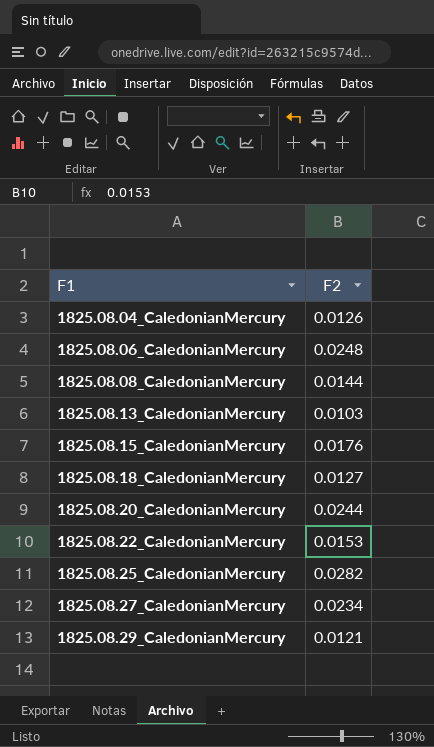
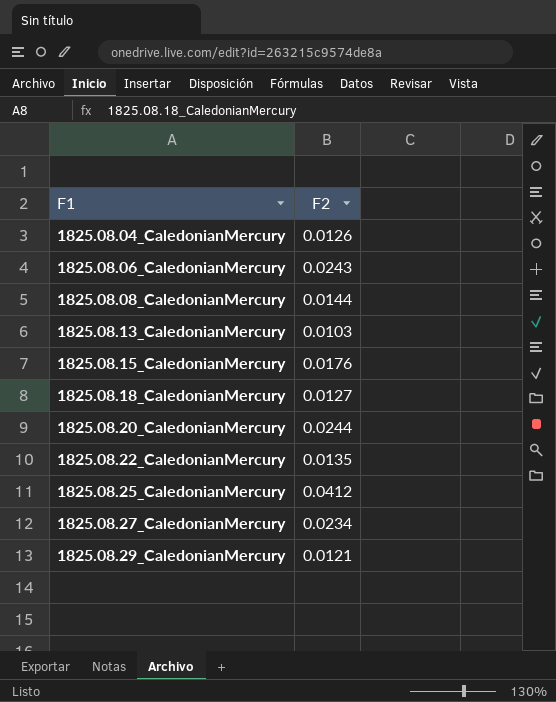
1825.08.06_CaledonianMercury | F2: 0.0248 -> 0.0243
1825.08.22_CaledonianMercury | F2: 0.0153 -> 0.0135
1825.08.25_CaledonianMercury | F2: 0.0282 -> 0.0412

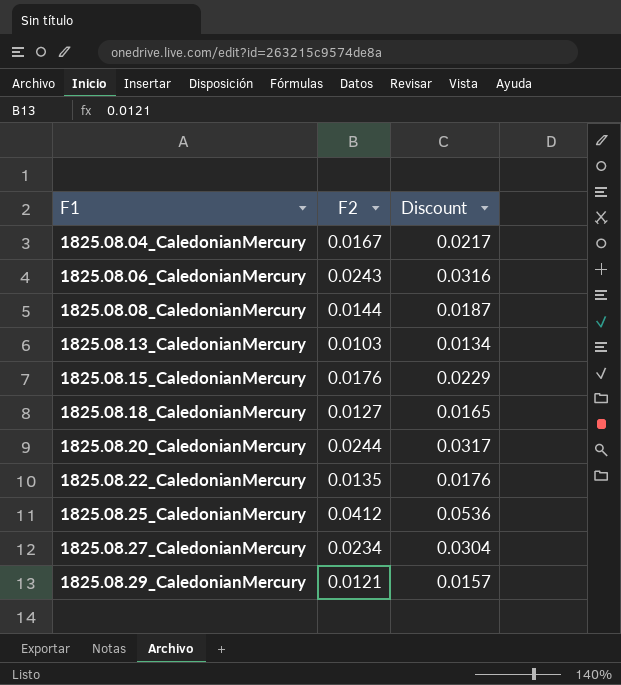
column Discount | formula: none -> [F2] * 1.3
1825.08.04_CaledonianMercury | F2: 0.0126 -> 0.0167

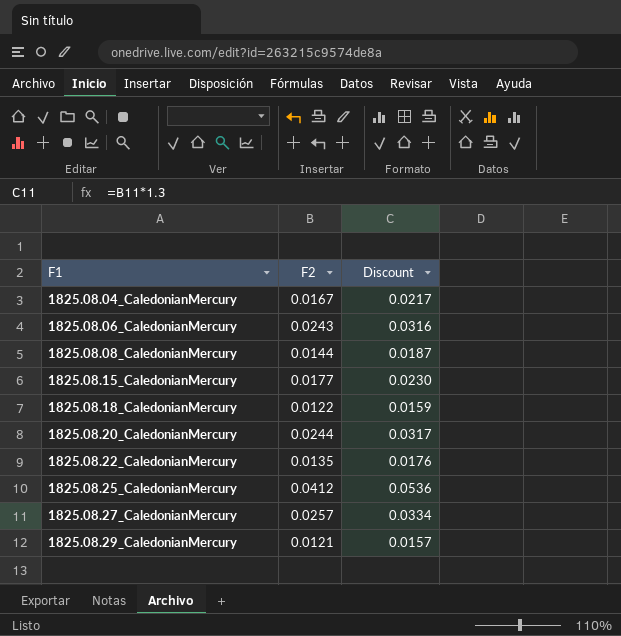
row 1825.08.13_CaledonianMercury: 0.0103 | 0.0134 -> none
1825.08.15_CaledonianMercury | F2: 0.0176 -> 0.0177
1825.08.15_CaledonianMercury | Discount: 0.0229 -> 0.0230
1825.08.18_CaledonianMercury | F2: 0.0127 -> 0.0122
1825.08.18_CaledonianMercury | Discount: 0.0165 -> 0.0159
1825.08.27_CaledonianMercury | F2: 0.0234 -> 0.0257
1825.08.27_CaledonianMercury | Discount: 0.0304 -> 0.0334

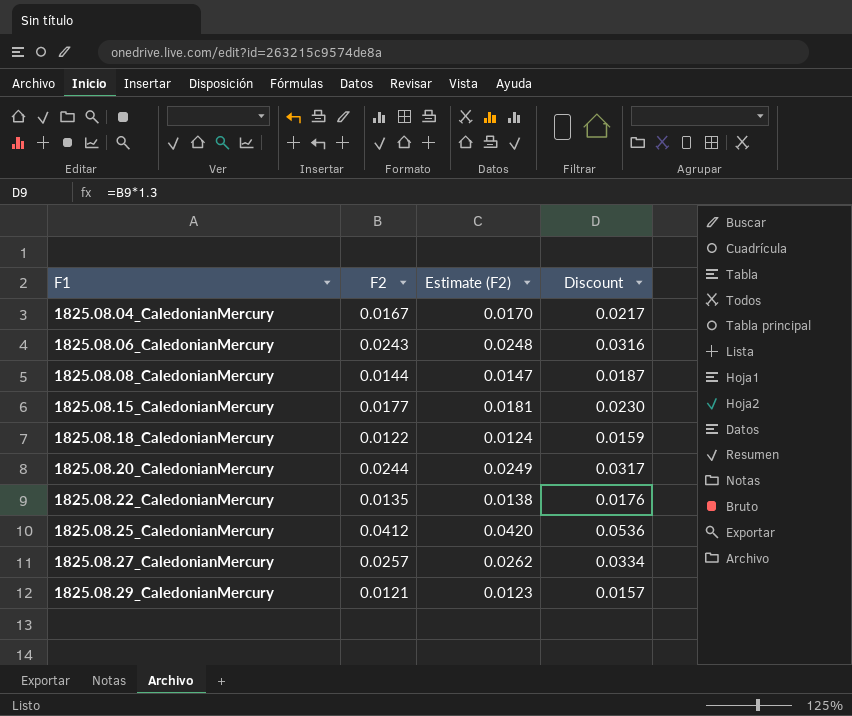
column Estimate (F2) | formula: none -> [F2] * 1.02

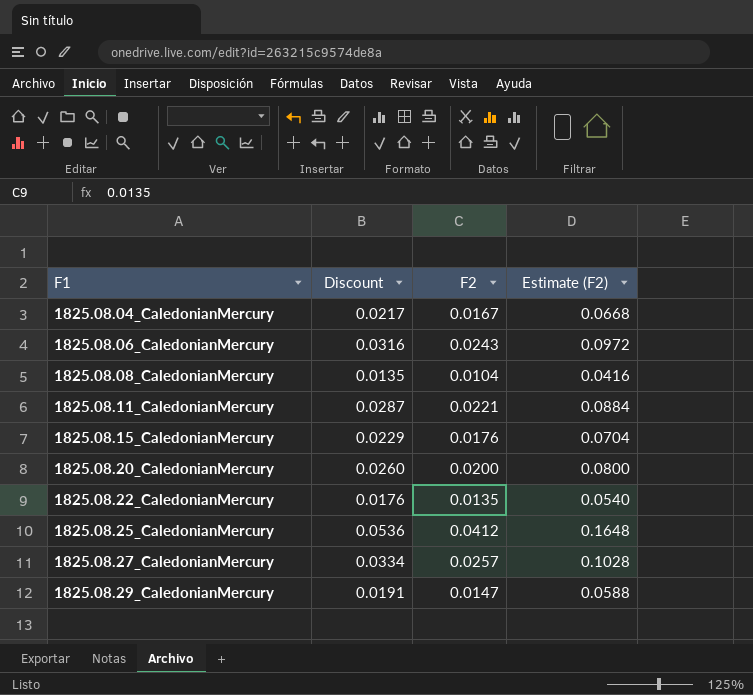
column Discount | position: 4 -> 2
column Estimate (F2) | formula: [F2] * 1.02 -> [F2] * 4
row 1825.08.18_CaledonianMercury: 0.0122 | 0.0124 | 0.0159 -> none
1825.08.08_CaledonianMercury | Discount: 0.0187 -> 0.0135
1825.08.08_CaledonianMercury | F2: 0.0144 -> 0.0104
row 1825.08.11_CaledonianMercury: none -> 0.0287 | 0.0221 | 0.0884
1825.08.15_CaledonianMercury | Discount: 0.0230 -> 0.0229
1825.08.15_CaledonianMercury | F2: 0.0177 -> 0.0176
1825.08.20_CaledonianMercury | Discount: 0.0317 -> 0.0260
1825.08.20_CaledonianMercury | F2: 0.0244 -> 0.0200
1825.08.29_CaledonianMercury | Discount: 0.0157 -> 0.0191
1825.08.29_CaledonianMercury | F2: 0.0121 -> 0.0147

